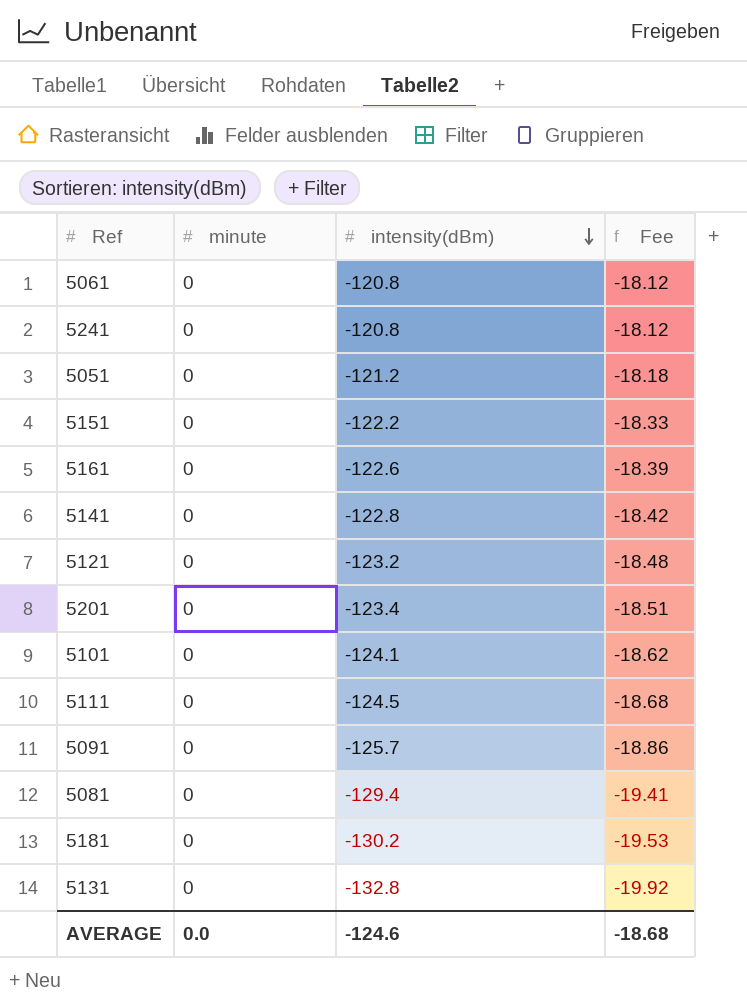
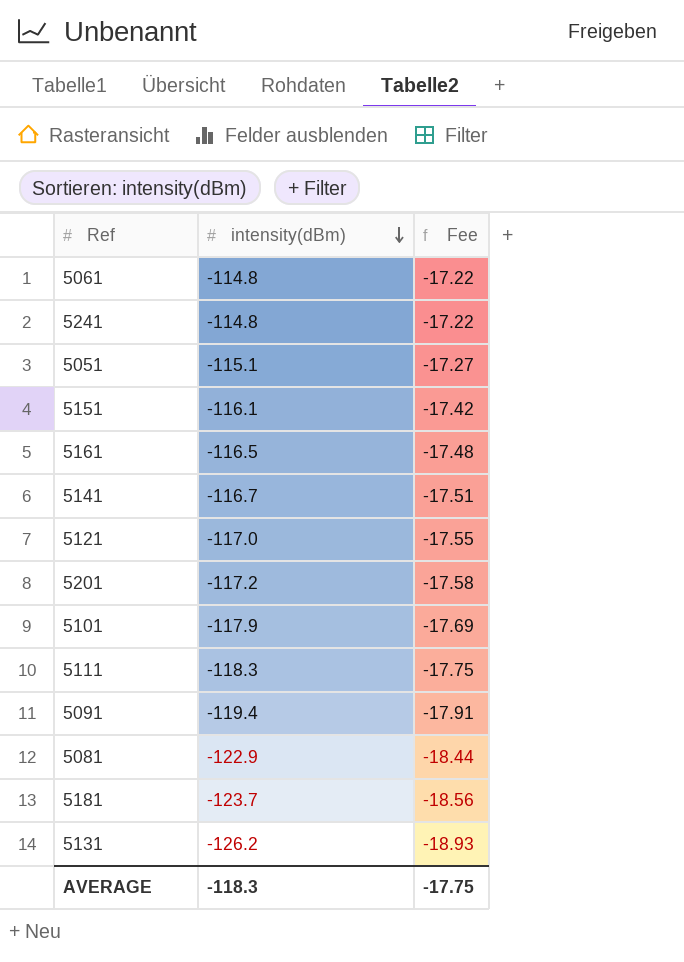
column minute | position: 2 -> none
5061 | intensity(dBm): -120.8 -> -114.8
5061 | Fee: -18.12 -> -17.22
5241 | intensity(dBm): -120.8 -> -114.8
5241 | Fee: -18.12 -> -17.22
5051 | intensity(dBm): -121.2 -> -115.1
5051 | Fee: -18.18 -> -17.27
5151 | intensity(dBm): -122.2 -> -116.1
5151 | Fee: -18.33 -> -17.42
5161 | intensity(dBm): -122.6 -> -116.5
5161 | Fee: -18.39 -> -17.48
5141 | intensity(dBm): -122.8 -> -116.7
5141 | Fee: -18.42 -> -17.51
5121 | intensity(dBm): -123.2 -> -117.0
5121 | Fee: -18.48 -> -17.55
5201 | intensity(dBm): -123.4 -> -117.2
5201 | Fee: -18.51 -> -17.58
5101 | intensity(dBm): -124.1 -> -117.9
5101 | Fee: -18.62 -> -17.69
5111 | intensity(dBm): -124.5 -> -118.3
5111 | Fee: -18.68 -> -17.75
5091 | intensity(dBm): -125.7 -> -119.4
5091 | Fee: -18.86 -> -17.91
5081 | intensity(dBm): -129.4 -> -122.9
5081 | Fee: -19.41 -> -18.44
5181 | intensity(dBm): -130.2 -> -123.7
5181 | Fee: -19.53 -> -18.56
5131 | intensity(dBm): -132.8 -> -126.2
5131 | Fee: -19.92 -> -18.93
AVERAGE | intensity(dBm): -124.6 -> -118.3
AVERAGE | Fee: -18.68 -> -17.75

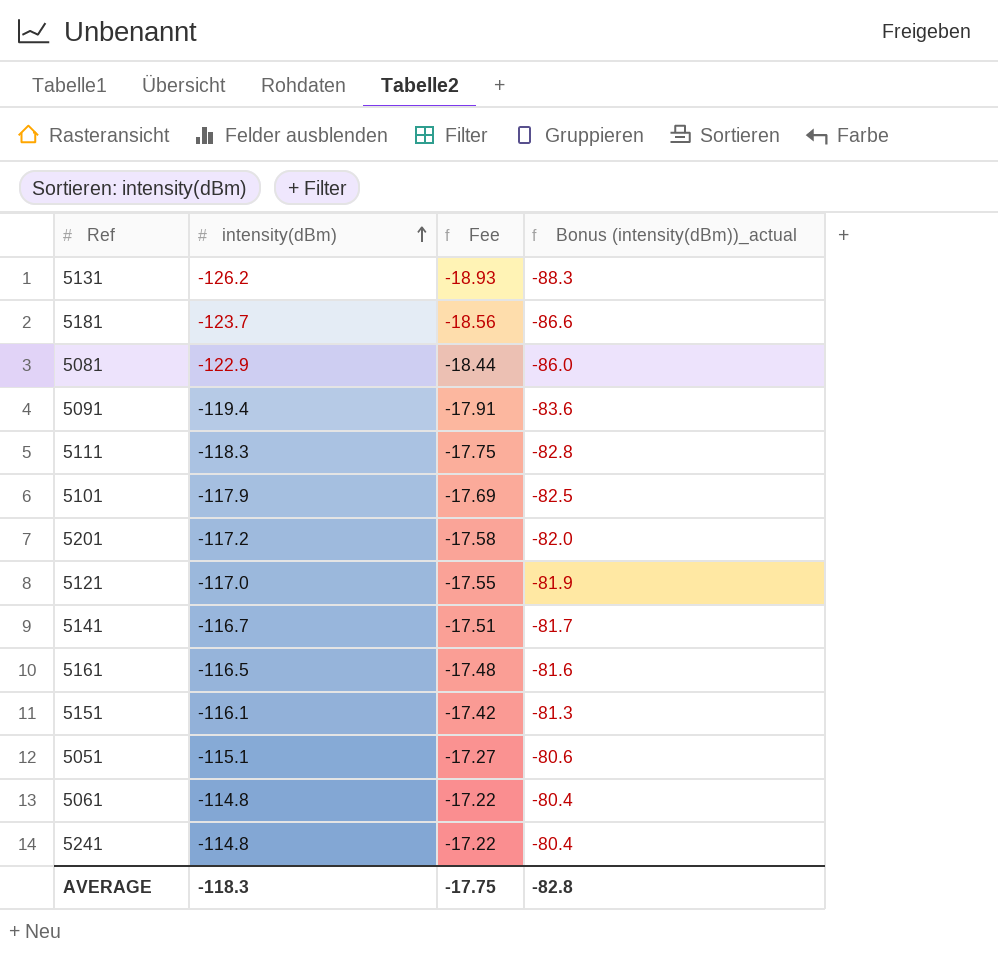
row order: intensity(dBm) descending -> intensity(dBm) ascending
column Bonus (intensity(dBm))_actual | formula: none -> [intensity(dBm)] * 0.7

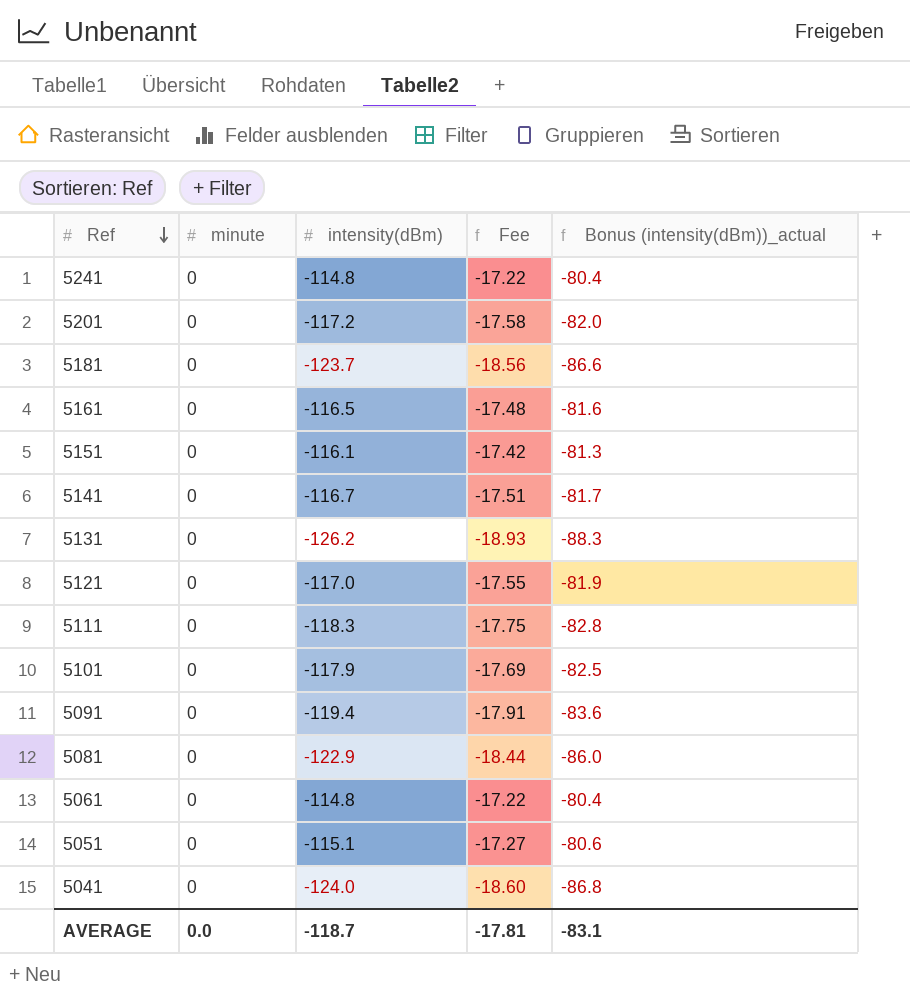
row order: intensity(dBm) ascending -> Ref descending
column minute | position: none -> 2
row 5041: none -> 0 | -124.0 | -18.60 | -86.8
AVERAGE | intensity(dBm): -118.3 -> -118.7
AVERAGE | Fee: -17.75 -> -17.81
AVERAGE | Bonus (intensity(dBm))_actual: -82.8 -> -83.1

